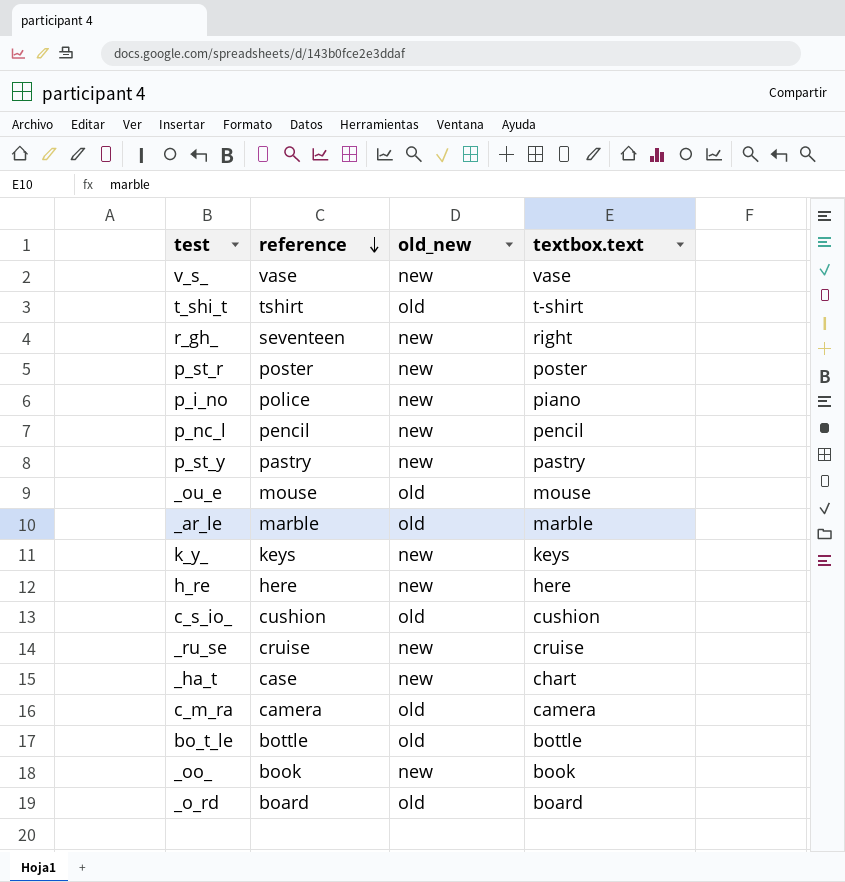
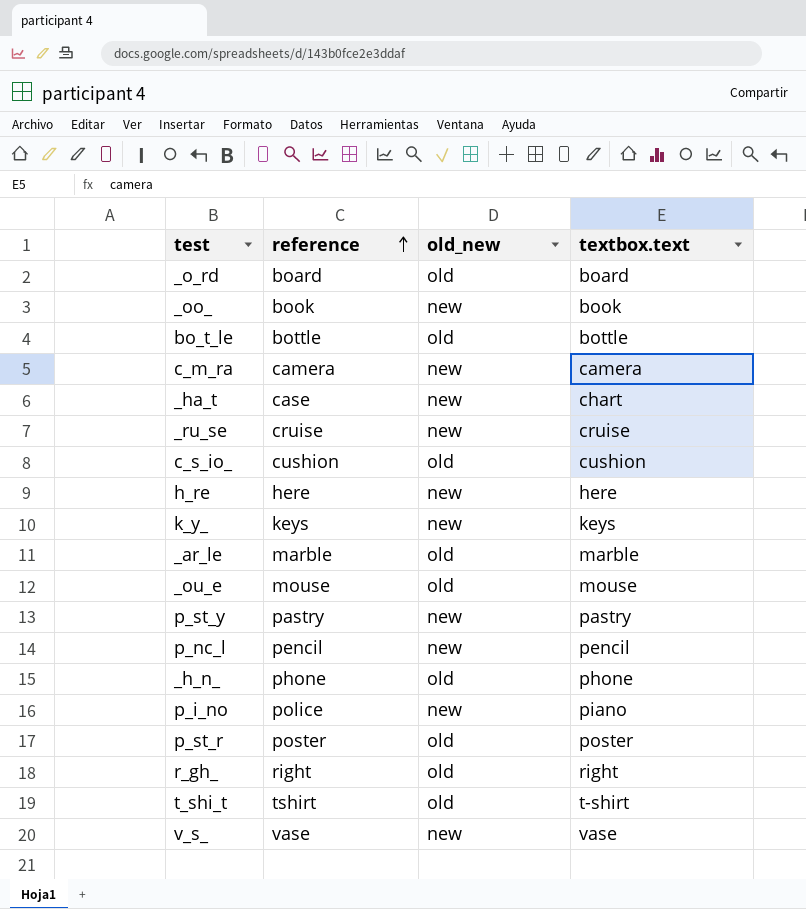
row order: reference descending -> reference ascending
c_m_ra | old_new: old -> new
row _h_n_: none -> phone | old | phone
p_st_r | old_new: new -> old
r_gh_ | reference: seventeen -> right
r_gh_ | old_new: new -> old

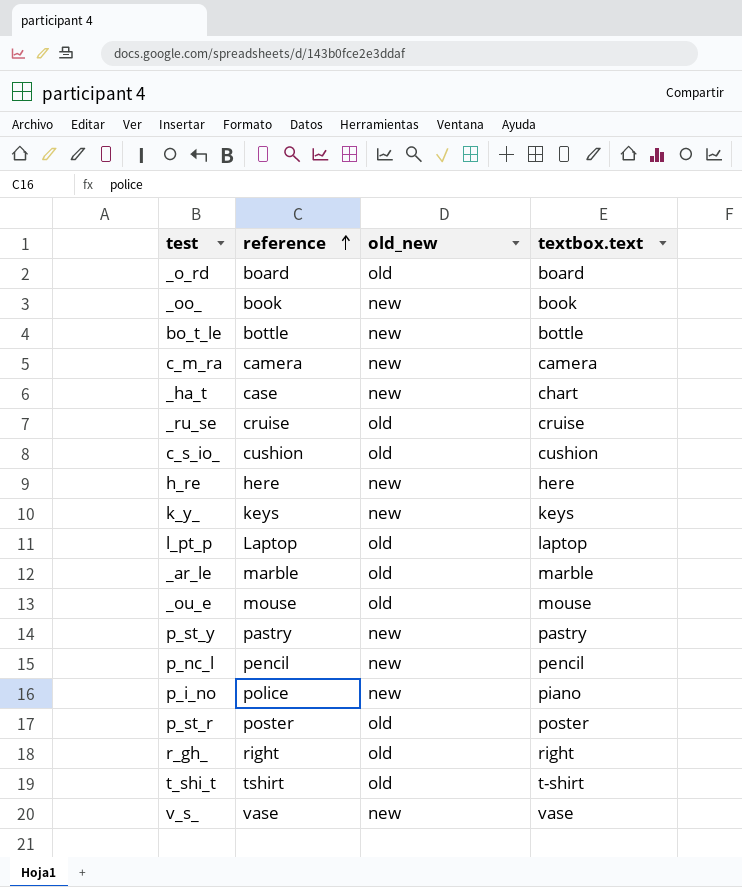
row _h_n_: phone | old | phone -> none
bo_t_le | old_new: old -> new
_ru_se | old_new: new -> old
row l_pt_p: none -> Laptop | old | laptop

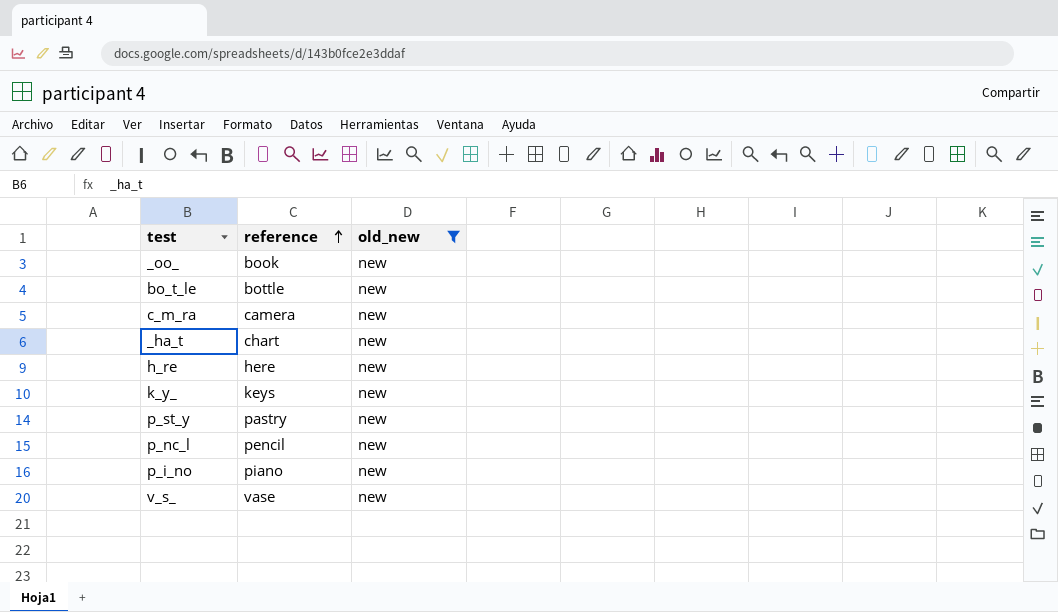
filter: none -> old_new = new
column textbox.text | position: 4 -> none
_ha_t | reference: case -> chart
p_i_no | reference: police -> piano

